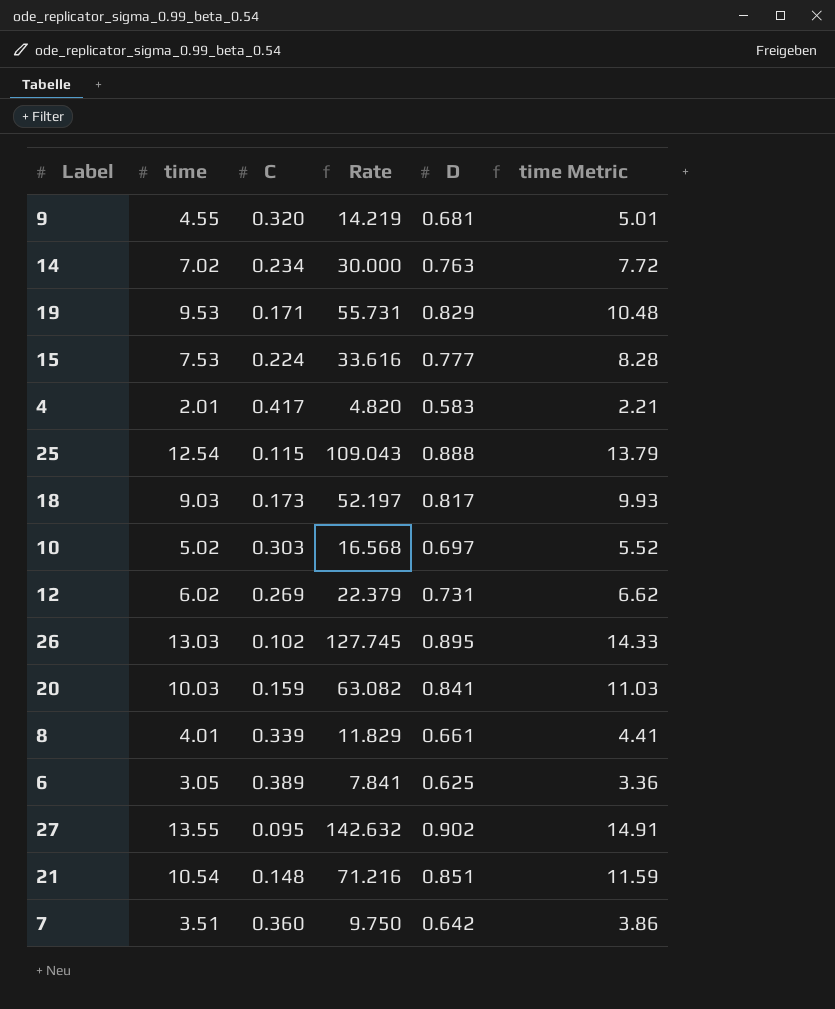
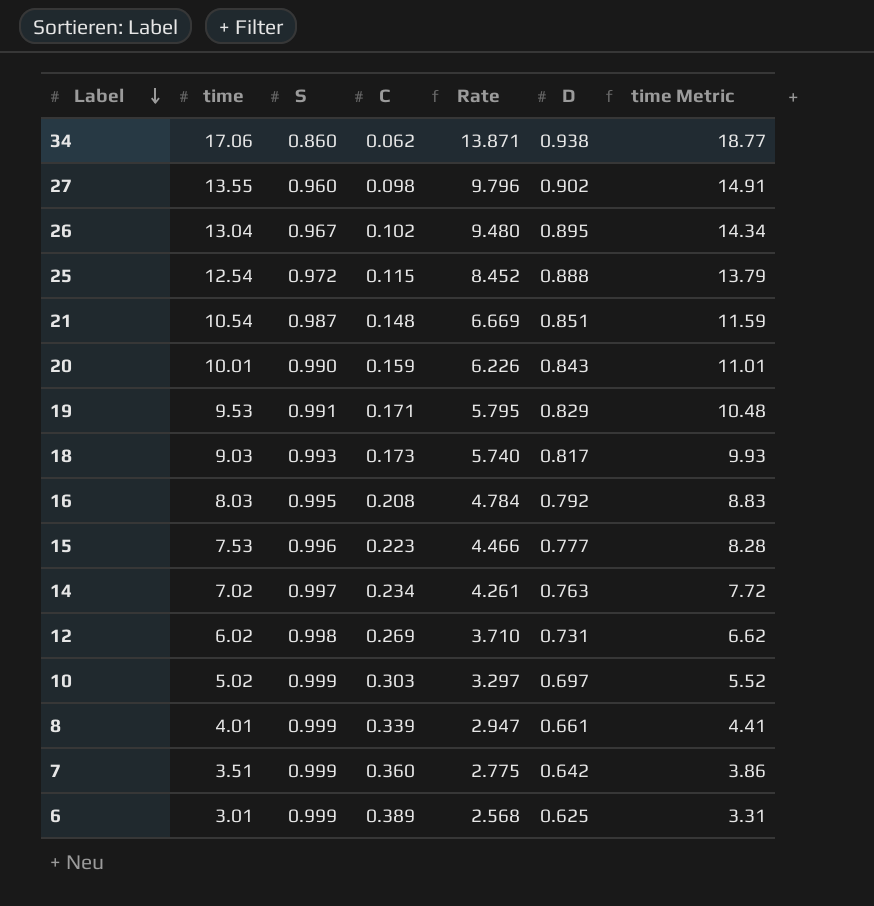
row order: none -> Label descending
column S | position: none -> 3
column Rate | formula: [time] / [C] -> [S] / [C]
row 9: 4.55 | 0.320 | 14.219 | 0.681 | 5.01 -> none
row 4: 2.01 | 0.417 | 4.820 | 0.583 | 2.21 -> none
row 34: none -> 17.06 | 0.860 | 0.062 | 13.871 | 0.938 | 18.77
27 | C: 0.095 -> 0.098
26 | time: 13.03 -> 13.04
26 | time Metric: 14.33 -> 14.34
20 | time: 10.03 -> 10.01
20 | D: 0.841 -> 0.843
20 | time Metric: 11.03 -> 11.01
row 16: none -> 8.03 | 0.995 | 0.208 | 4.784 | 0.792 | 8.83
15 | C: 0.224 -> 0.223
6 | time: 3.05 -> 3.01
6 | time Metric: 3.36 -> 3.31

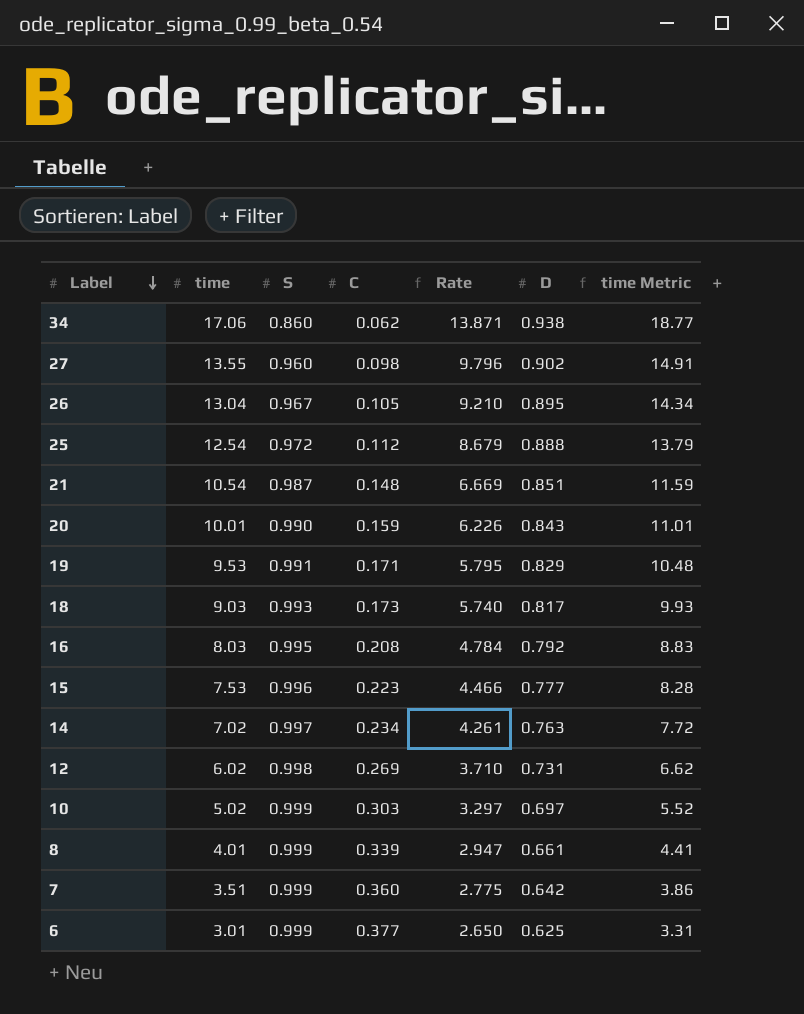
26 | C: 0.102 -> 0.105
26 | Rate: 9.480 -> 9.210
25 | C: 0.115 -> 0.112
25 | Rate: 8.452 -> 8.679
6 | C: 0.389 -> 0.377
6 | Rate: 2.568 -> 2.650

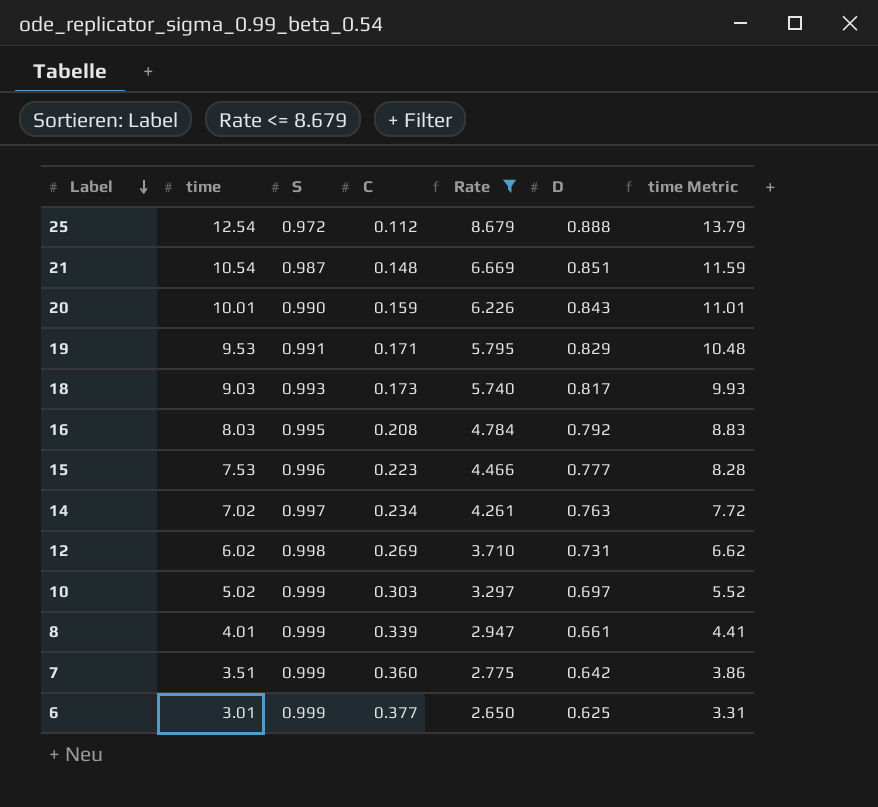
filter: none -> Rate <= 8.679

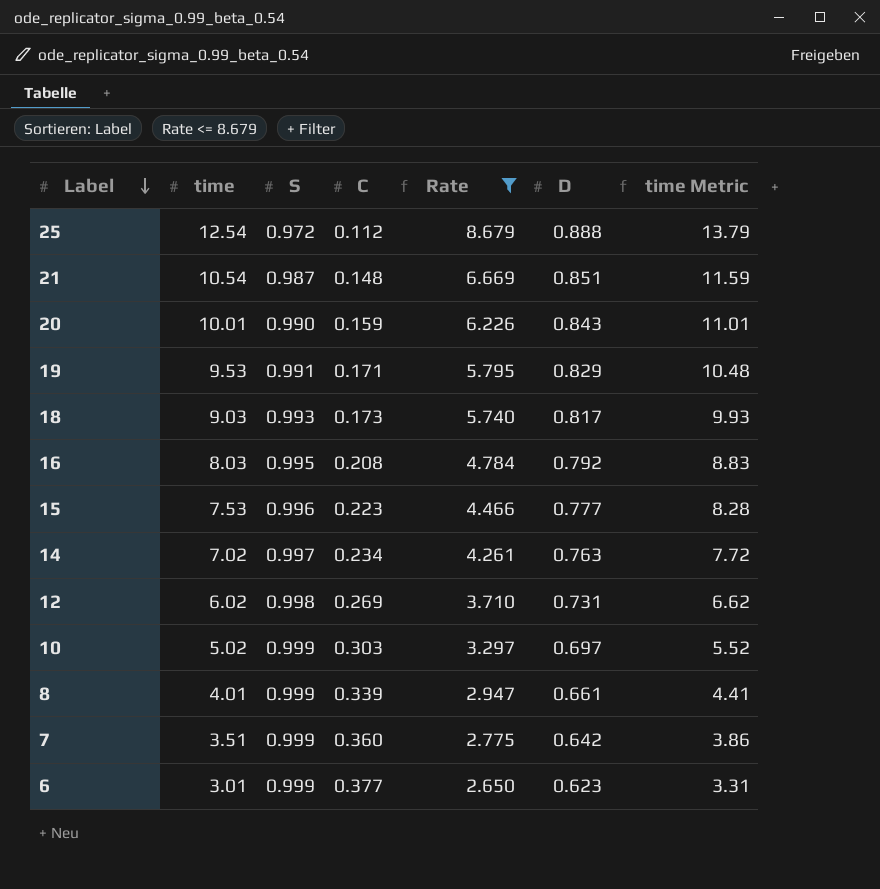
6 | D: 0.625 -> 0.623

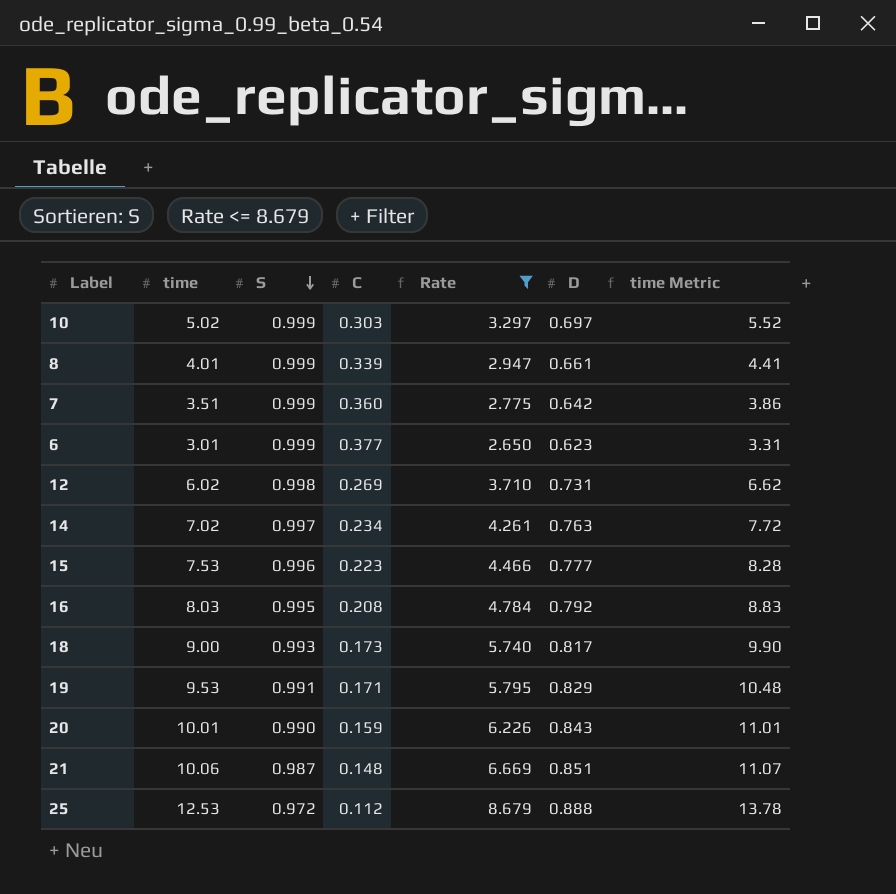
row order: Label descending -> S descending
18 | time: 9.03 -> 9.00
18 | time Metric: 9.93 -> 9.90
21 | time: 10.54 -> 10.06
21 | time Metric: 11.59 -> 11.07
25 | time: 12.54 -> 12.53
25 | time Metric: 13.79 -> 13.78

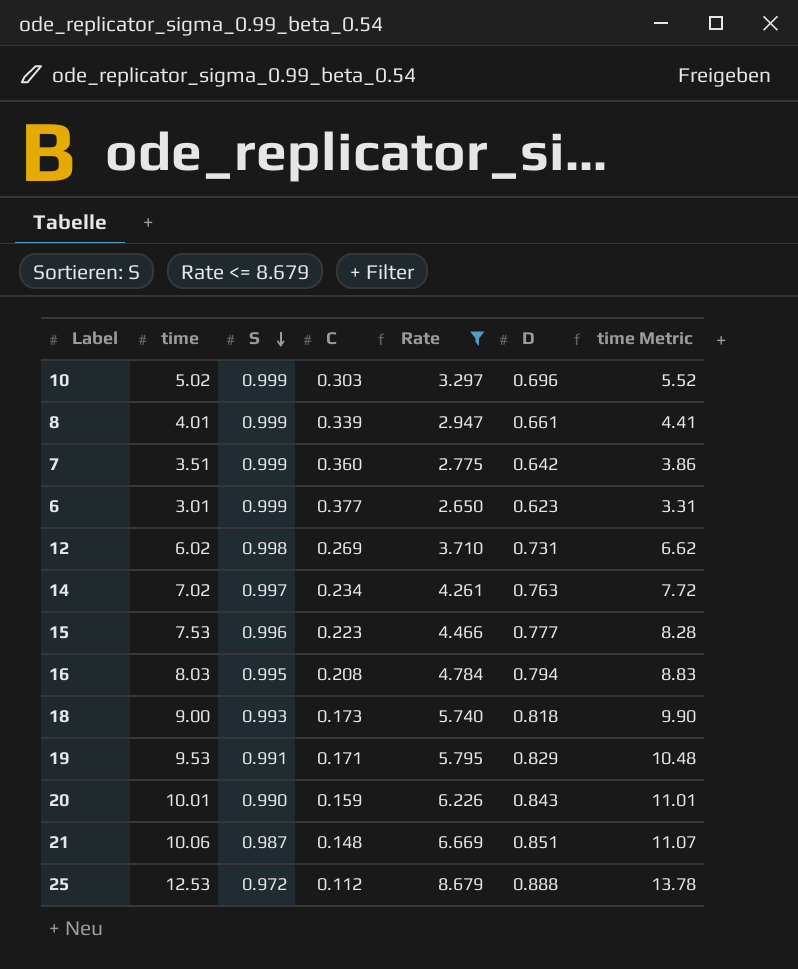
10 | D: 0.697 -> 0.696
16 | D: 0.792 -> 0.794
18 | D: 0.817 -> 0.818

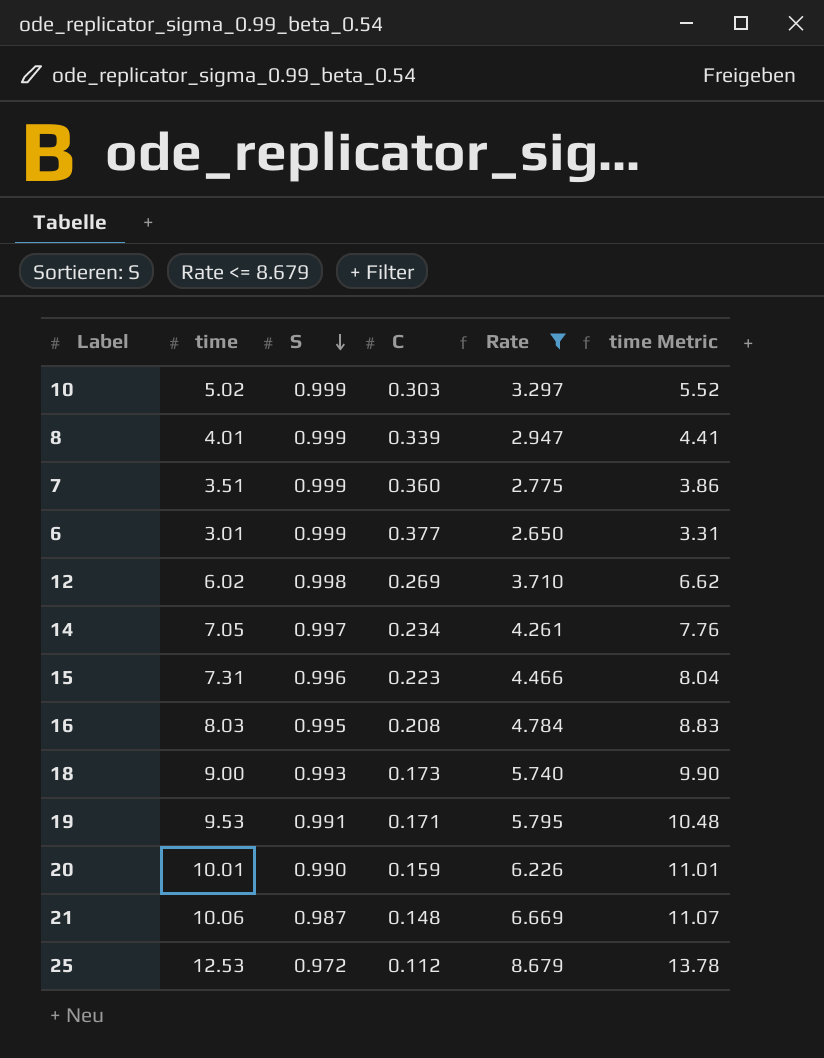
column D | position: 6 -> none
14 | time: 7.02 -> 7.05
14 | time Metric: 7.72 -> 7.76
15 | time: 7.53 -> 7.31
15 | time Metric: 8.28 -> 8.04

